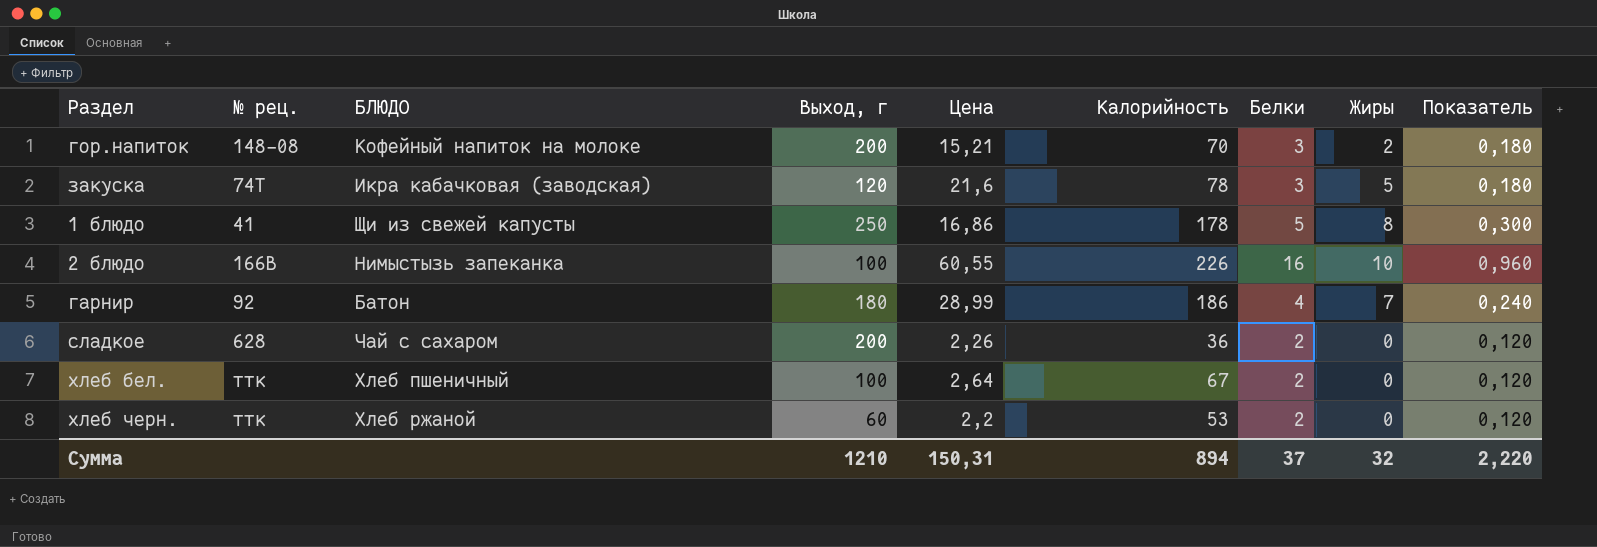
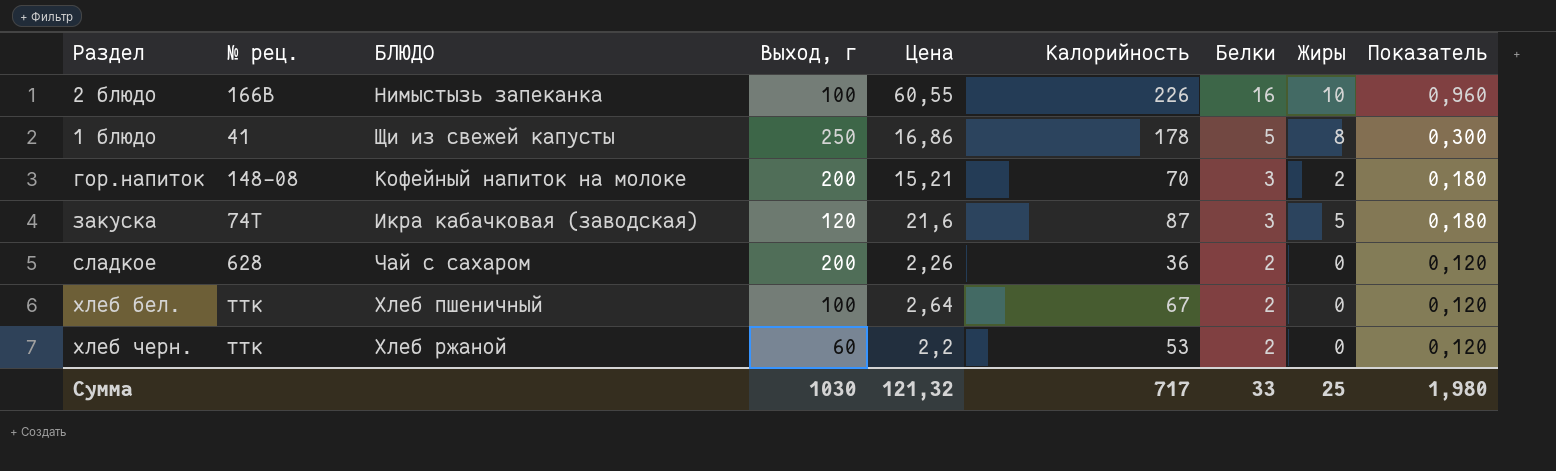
row order: none -> Белки descending
row гарнир: 92 | Батон | 180 | 28,99 | 186 | 4 | 7 | 0,240 -> none
закуска | Калорийность: 78 -> 87
Сумма | Выход, г: 1210 -> 1030
Сумма | Цена: 150,31 -> 121,32
Сумма | Калорийность: 894 -> 717
Сумма | Белки: 37 -> 33
Сумма | Жиры: 32 -> 25
Сумма | Показатель: 2,220 -> 1,980

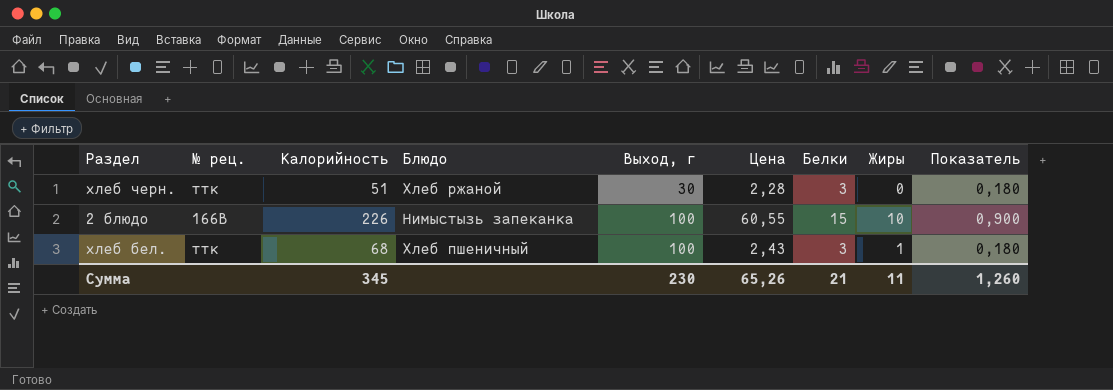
row order: Белки descending -> Выход, г ascending
column Калорийность | position: 6 -> 3
column name: БЛЮДО -> Блюдо
row 1 блюдо: 41 | Щи из свежей капусты | 250 | 16,86 | 178 | 5 | 8 | 0,300 -> none
row гор.напиток: 148-08 | Кофейный напиток на молоке | 200 | 15,21 | 70 | 3 | 2 | 0,180 -> none
row закуска: 74Т | Икра кабачковая (заводская) | 120 | 21,6 | 87 | 3 | 5 | 0,180 -> none
row сладкое: 628 | Чай с сахаром | 200 | 2,26 | 36 | 2 | 0 | 0,120 -> none
хлеб черн. | Калорийность: 53 -> 51
хлеб черн. | Выход, г: 60 -> 30
хлеб черн. | Цена: 2,2 -> 2,28
хлеб черн. | Белки: 2 -> 3
хлеб черн. | Показатель: 0,120 -> 0,180
2 блюдо | Белки: 16 -> 15
2 блюдо | Показатель: 0,960 -> 0,900
хлеб бел. | Калорийность: 67 -> 68
хлеб бел. | Цена: 2,64 -> 2,43
хлеб бел. | Белки: 2 -> 3
хлеб бел. | Жиры: 0 -> 1
хлеб бел. | Показатель: 0,120 -> 0,180
Сумма | Калорийность: 717 -> 345
Сумма | Выход, г: 1030 -> 230
Сумма | Цена: 121,32 -> 65,26
Сумма | Белки: 33 -> 21
Сумма | Жиры: 25 -> 11
Сумма | Показатель: 1,980 -> 1,260

